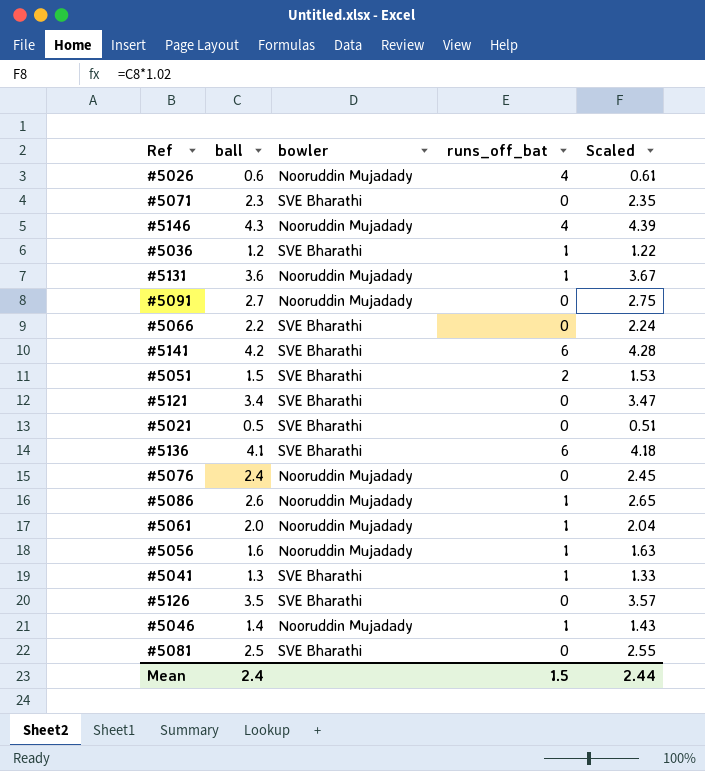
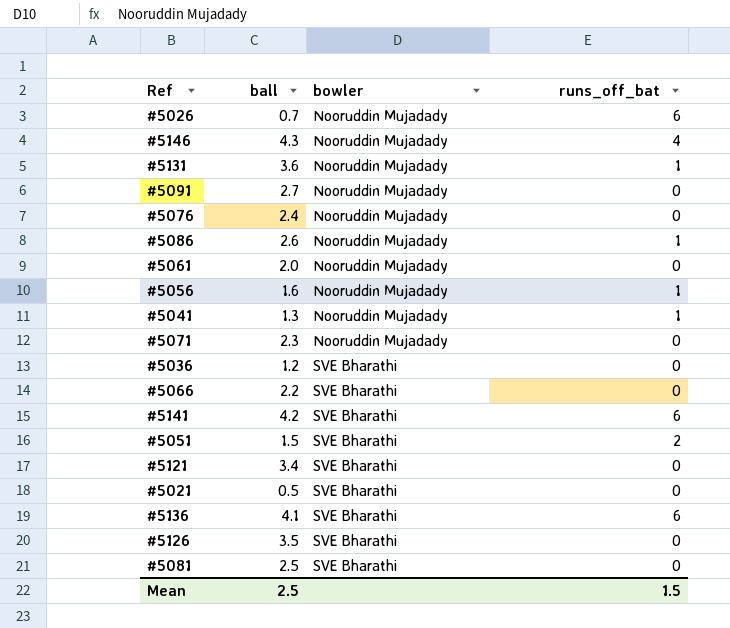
row order: none -> bowler ascending
column Scaled | formula: [ball] * 1.02 -> none
row #5046: 1.4 | Nooruddin Mujadady | 1 | 1.43 -> none
#5026 | ball: 0.6 -> 0.7
#5026 | runs_off_bat: 4 -> 6
#5061 | runs_off_bat: 1 -> 0
#5041 | bowler: SVE Bharathi -> Nooruddin Mujadady
#5071 | bowler: SVE Bharathi -> Nooruddin Mujadady
#5036 | runs_off_bat: 1 -> 0
Mean | ball: 2.4 -> 2.5

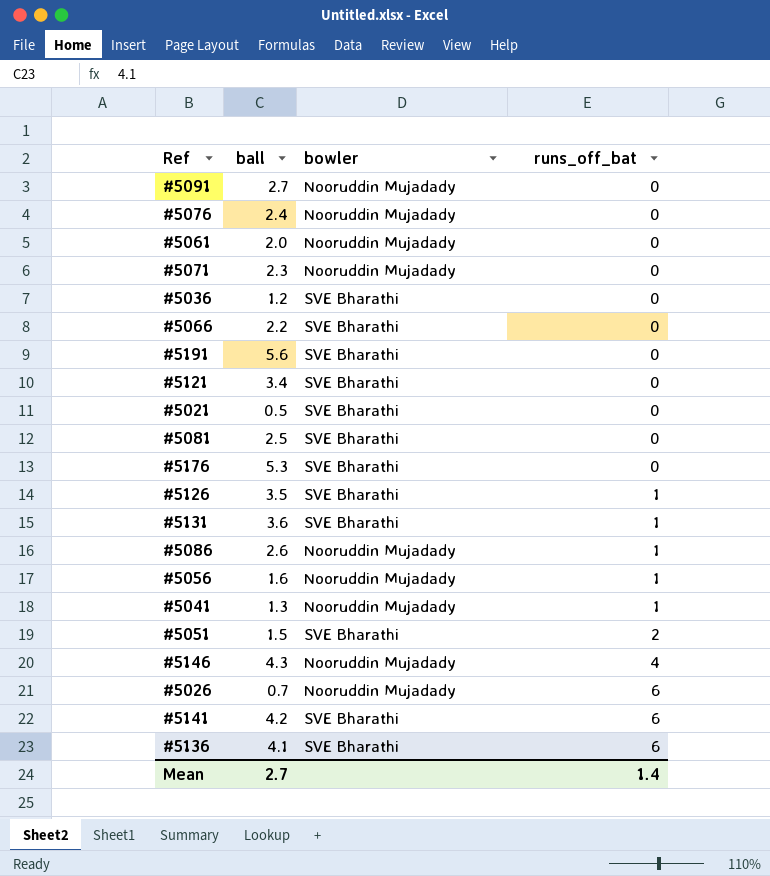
row order: bowler ascending -> runs_off_bat ascending
row #5191: none -> 5.6 | SVE Bharathi | 0
row #5176: none -> 5.3 | SVE Bharathi | 0
#5126 | runs_off_bat: 0 -> 1
#5131 | bowler: Nooruddin Mujadady -> SVE Bharathi
Mean | ball: 2.5 -> 2.7
Mean | runs_off_bat: 1.5 -> 1.4

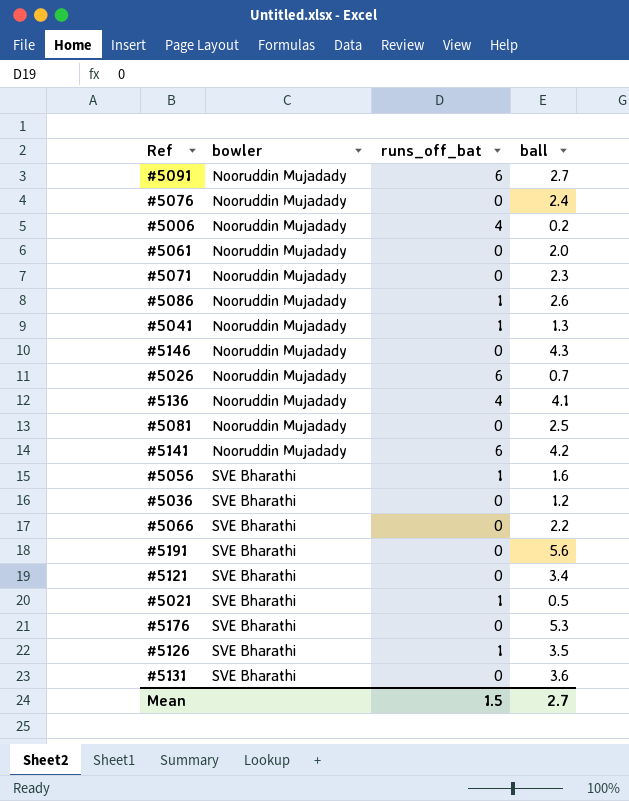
row order: runs_off_bat ascending -> bowler ascending
column ball | position: 2 -> 4
row #5051: 1.5 | SVE Bharathi | 2 -> none
#5091 | runs_off_bat: 0 -> 6
row #5006: none -> Nooruddin Mujadady | 4 | 0.2
#5146 | runs_off_bat: 4 -> 0
#5136 | bowler: SVE Bharathi -> Nooruddin Mujadady
#5136 | runs_off_bat: 6 -> 4
#5081 | bowler: SVE Bharathi -> Nooruddin Mujadady
#5141 | bowler: SVE Bharathi -> Nooruddin Mujadady
#5056 | bowler: Nooruddin Mujadady -> SVE Bharathi
#5021 | runs_off_bat: 0 -> 1
#5131 | runs_off_bat: 1 -> 0
Mean | runs_off_bat: 1.4 -> 1.5

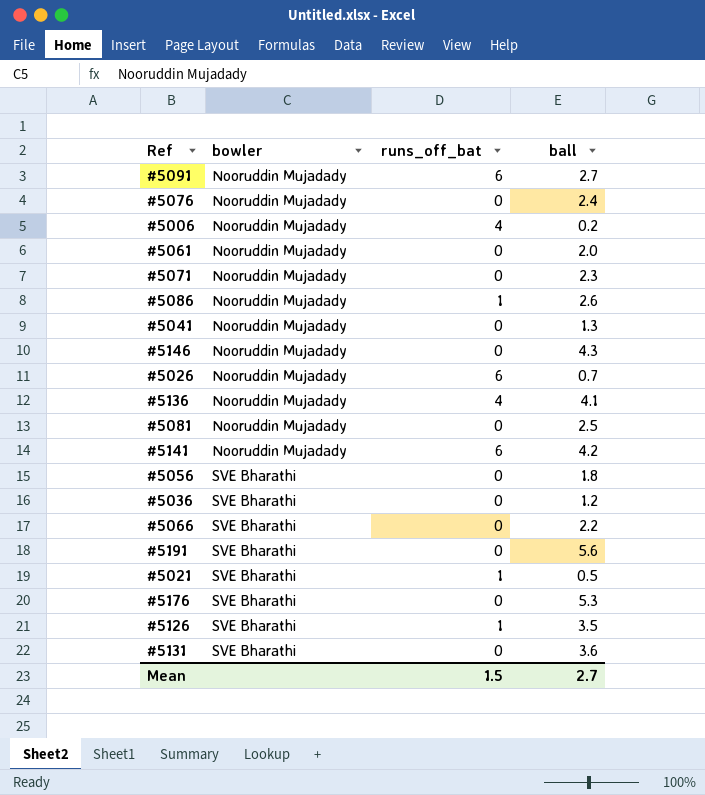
row #5121: SVE Bharathi | 0 | 3.4 -> none
#5041 | runs_off_bat: 1 -> 0
#5056 | runs_off_bat: 1 -> 0
#5056 | ball: 1.6 -> 1.8

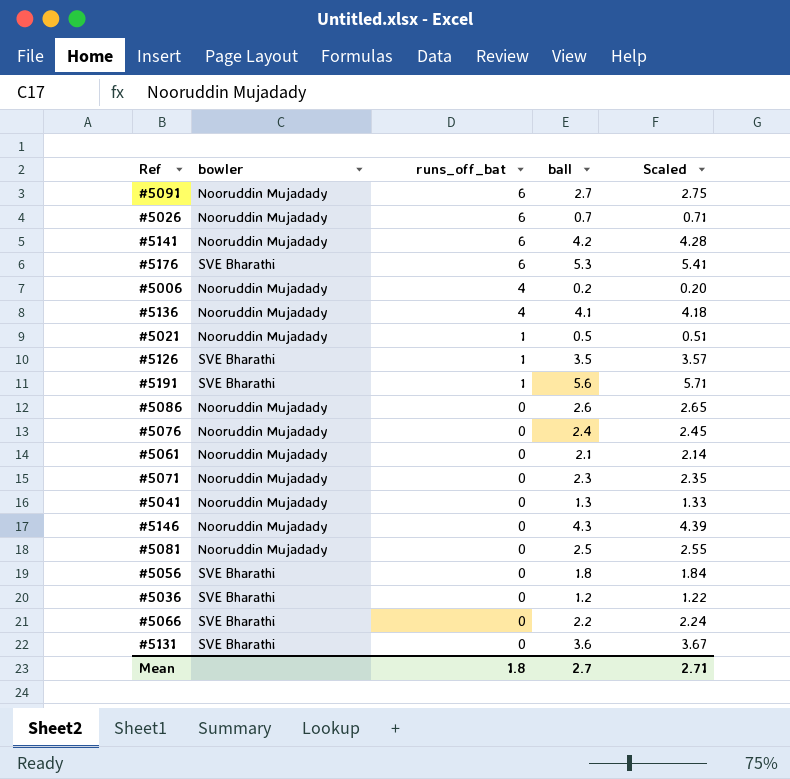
row order: bowler ascending -> runs_off_bat descending
column Scaled | formula: none -> [ball] * 1.02
#5176 | runs_off_bat: 0 -> 6
#5021 | bowler: SVE Bharathi -> Nooruddin Mujadady
#5191 | runs_off_bat: 0 -> 1
#5086 | runs_off_bat: 1 -> 0
#5061 | ball: 2.0 -> 2.1
Mean | runs_off_bat: 1.5 -> 1.8

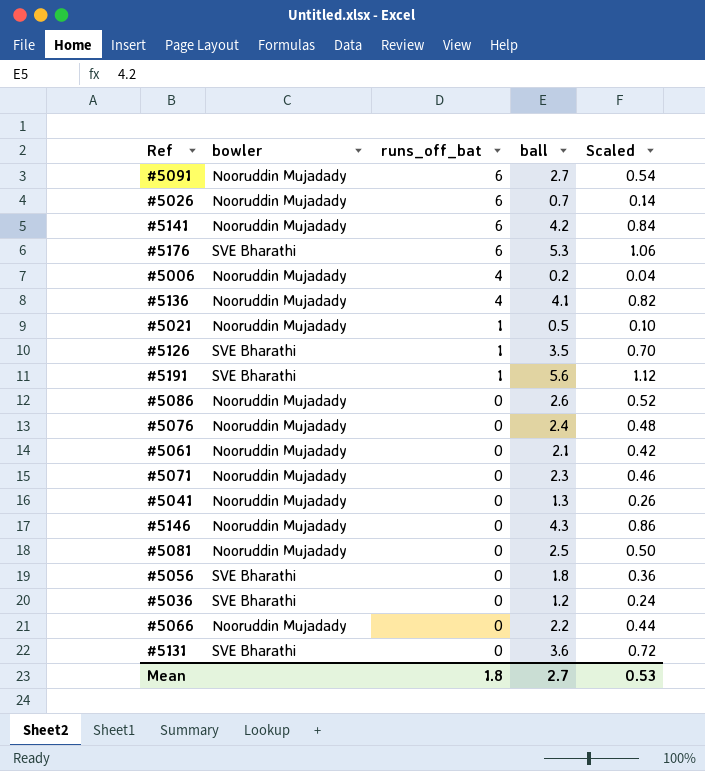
column Scaled | formula: [ball] * 1.02 -> [ball] * 0.2
#5066 | bowler: SVE Bharathi -> Nooruddin Mujadady
Mean | Scaled: 2.71 -> 0.53

